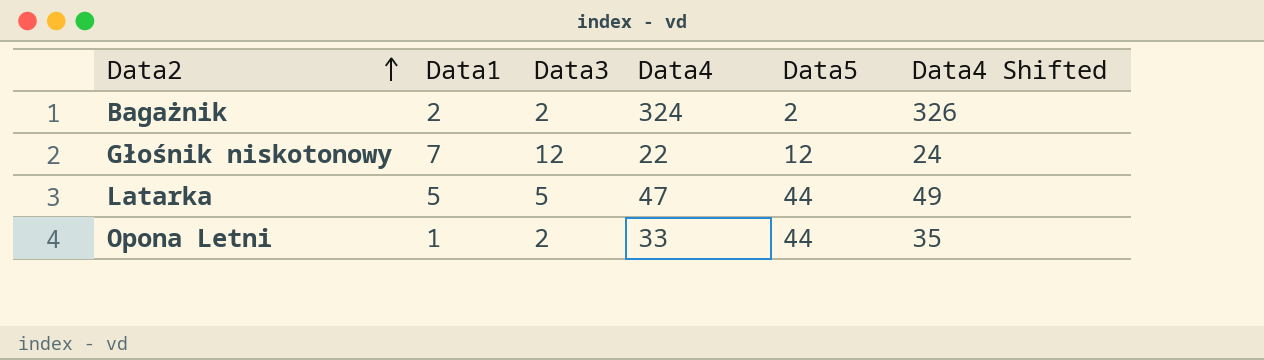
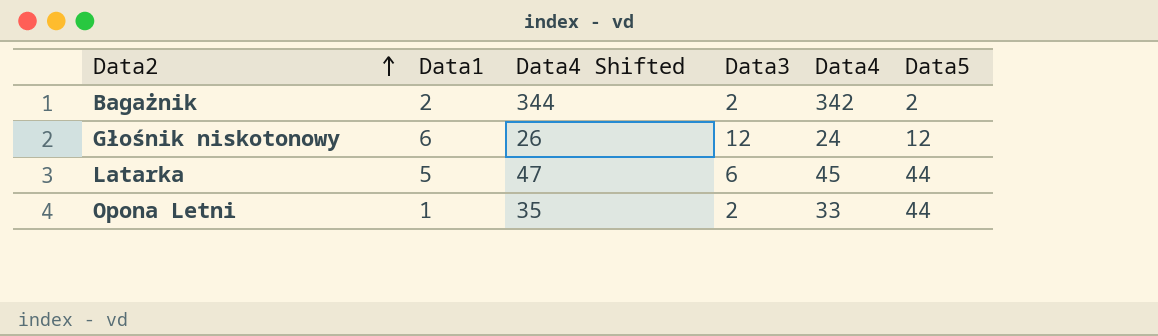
column Data4 Shifted | position: 6 -> 3
Bagażnik | Data4 Shifted: 326 -> 344
Bagażnik | Data4: 324 -> 342
Głośnik niskotonowy | Data1: 7 -> 6
Głośnik niskotonowy | Data4 Shifted: 24 -> 26
Głośnik niskotonowy | Data4: 22 -> 24
Latarka | Data4 Shifted: 49 -> 47
Latarka | Data3: 5 -> 6
Latarka | Data4: 47 -> 45

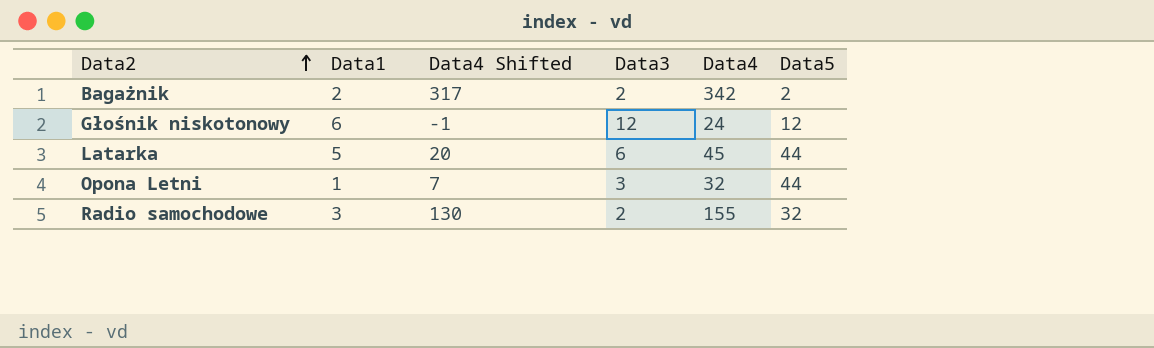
column Data4 Shifted | formula: [Data4] + 2 -> [Data4] - 25
Opona Letni | Data3: 2 -> 3
Opona Letni | Data4: 33 -> 32
row Radio samochodowe: none -> 3 | 130 | 2 | 155 | 32

